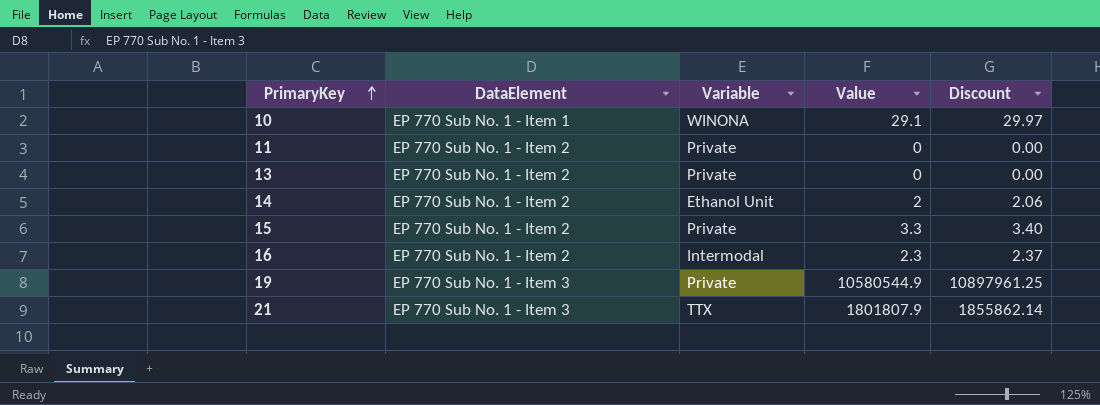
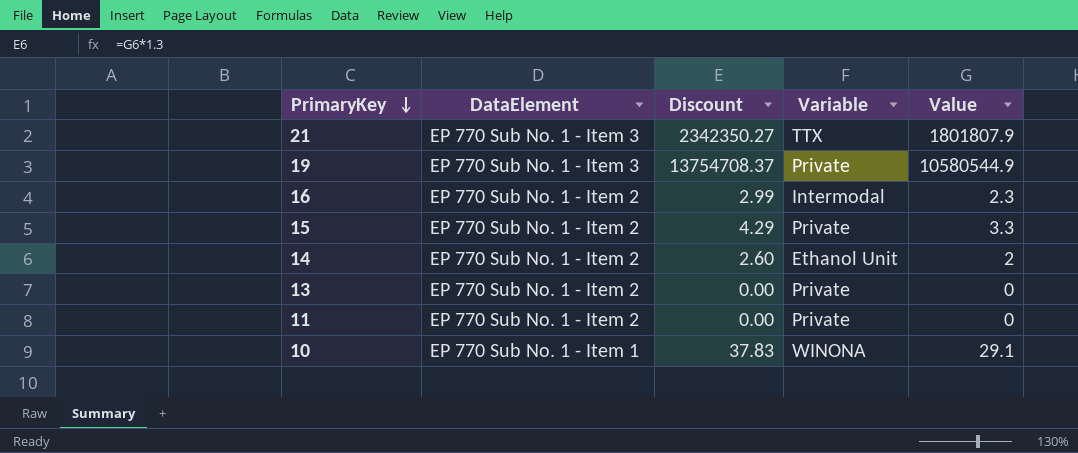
row order: PrimaryKey ascending -> PrimaryKey descending
column Discount | formula: [Value] * 1.03 -> [Value] * 1.3
column Discount | position: 5 -> 3

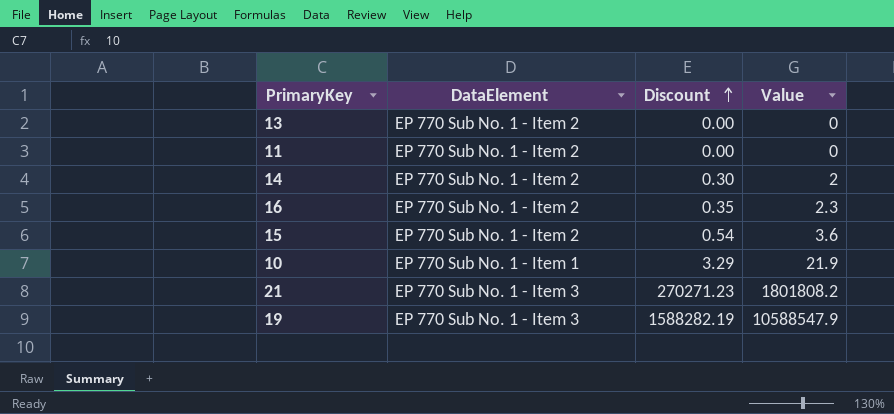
row order: PrimaryKey descending -> Discount ascending
column Variable | position: 4 -> none
column Discount | formula: [Value] * 1.3 -> [Value] * 0.15
15 | Value: 3.3 -> 3.6
10 | Value: 29.1 -> 21.9
21 | Value: 1801807.9 -> 1801808.2
19 | Value: 10580544.9 -> 10588547.9

